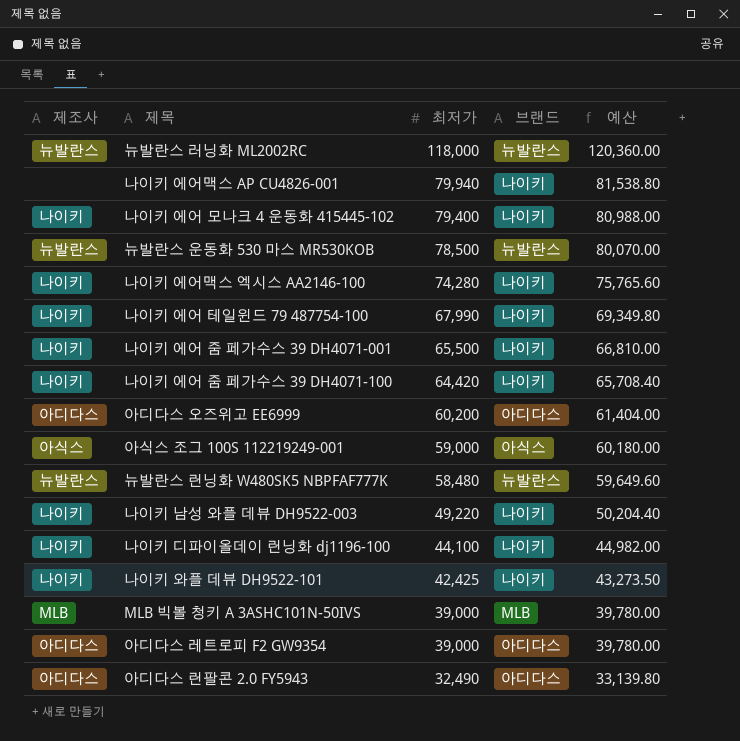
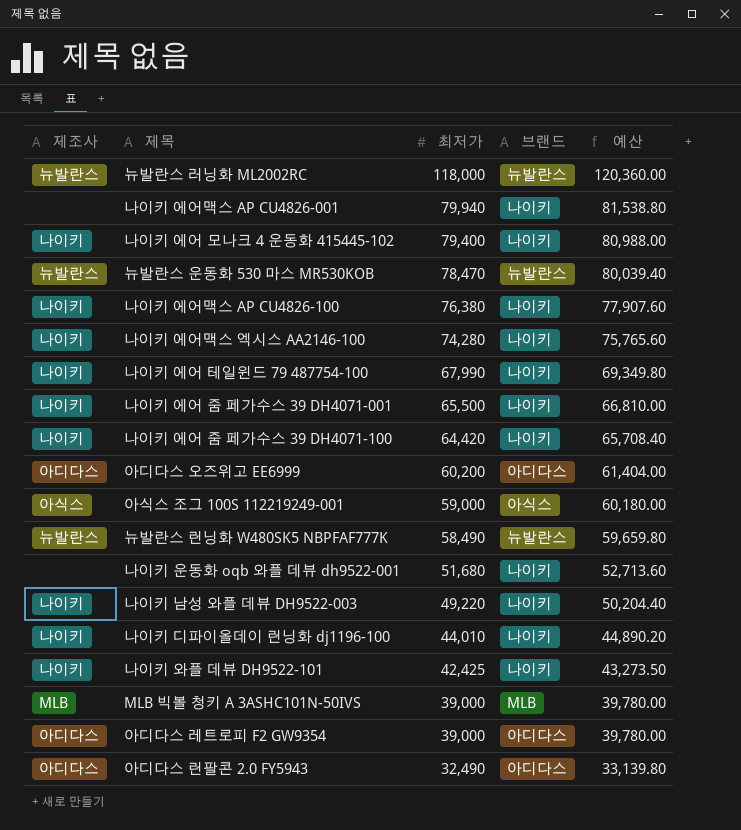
뉴발란스 운동화 530 마스 MR530KOB | 최저가: 78,500 -> 78,470
뉴발란스 운동화 530 마스 MR530KOB | 예산: 80,070.00 -> 80,039.40
row 나이키 에어맥스 AP CU4826-100: none -> 나이키 | 76,380 | 나이키 | 77,907.60
뉴발란스 런닝화 W480SK5 NBPFAF777K | 최저가: 58,480 -> 58,490
뉴발란스 런닝화 W480SK5 NBPFAF777K | 예산: 59,649.60 -> 59,659.80
row 나이키 운동화 oqb 와플 데뷰 dh9522-001: none -> none | 51,680 | 나이키 | 52,713.60
나이키 디파이올데이 런닝화 dj1196-100 | 최저가: 44,100 -> 44,010
나이키 디파이올데이 런닝화 dj1196-100 | 예산: 44,982.00 -> 44,890.20

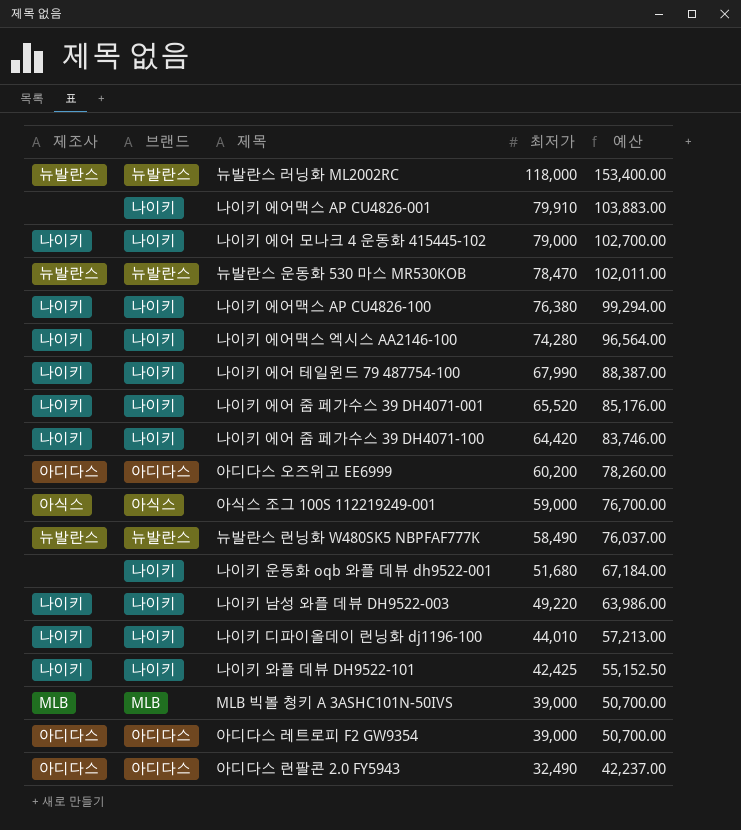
column 브랜드 | position: 4 -> 2
column 예산 | formula: [최저가] * 1.02 -> [최저가] * 1.3
나이키 에어맥스 AP CU4826-001 | 최저가: 79,940 -> 79,910
나이키 에어 모나크 4 운동화 415445-102 | 최저가: 79,400 -> 79,000
나이키 에어 줌 페가수스 39 DH4071-001 | 최저가: 65,500 -> 65,520

